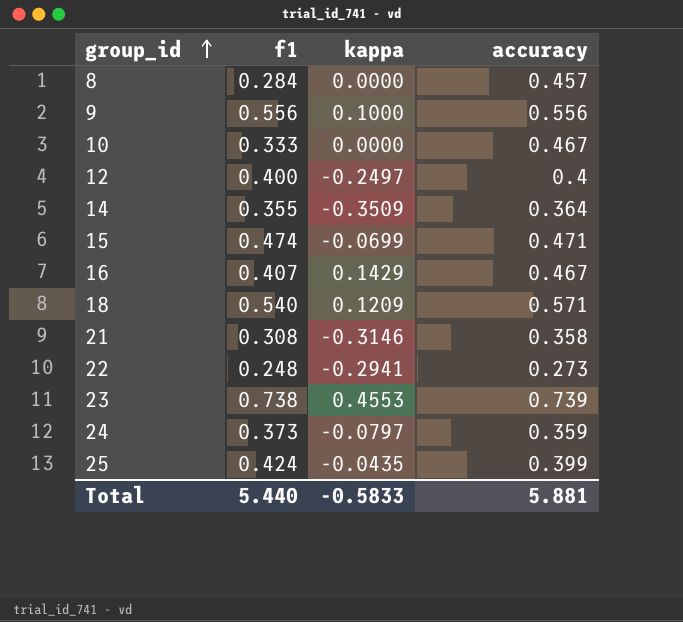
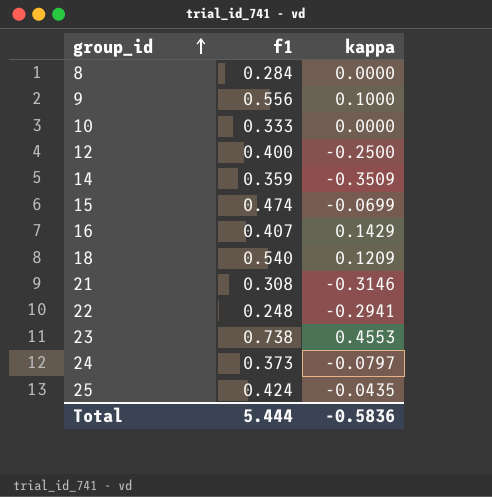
column accuracy | position: 4 -> none
12 | kappa: -0.2497 -> -0.2500
14 | f1: 0.355 -> 0.359
Total | f1: 5.440 -> 5.444
Total | kappa: -0.5833 -> -0.5836

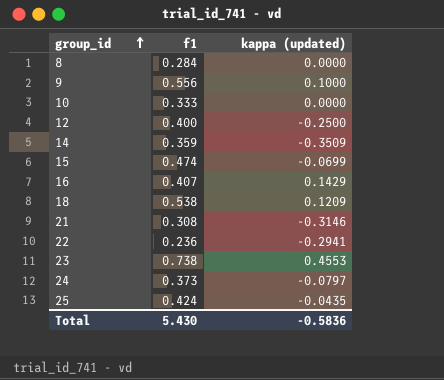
column name: kappa -> kappa (updated)
18 | f1: 0.540 -> 0.538
22 | f1: 0.248 -> 0.236
Total | f1: 5.444 -> 5.430

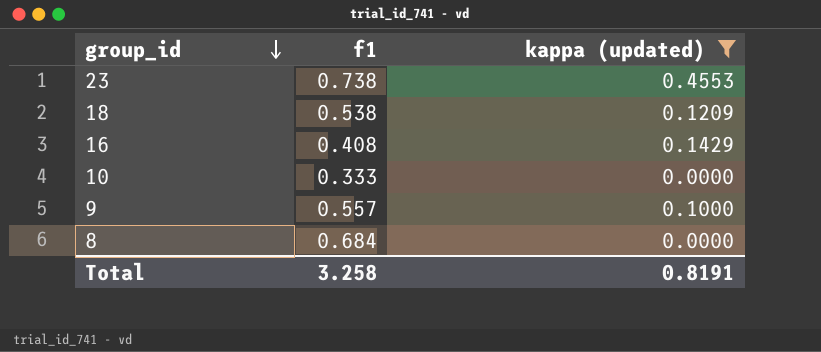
filter: none -> kappa (updated) >= 0.0000
row order: group_id ascending -> group_id descending
16 | f1: 0.407 -> 0.408
9 | f1: 0.556 -> 0.557
8 | f1: 0.284 -> 0.684
Total | f1: 5.430 -> 3.258
Total | kappa (updated): -0.5836 -> 0.8191

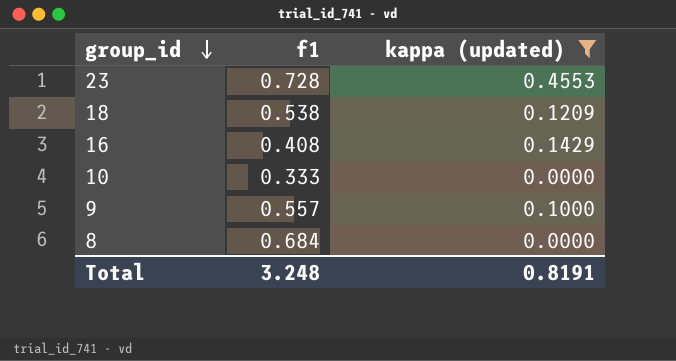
23 | f1: 0.738 -> 0.728
Total | f1: 3.258 -> 3.248

